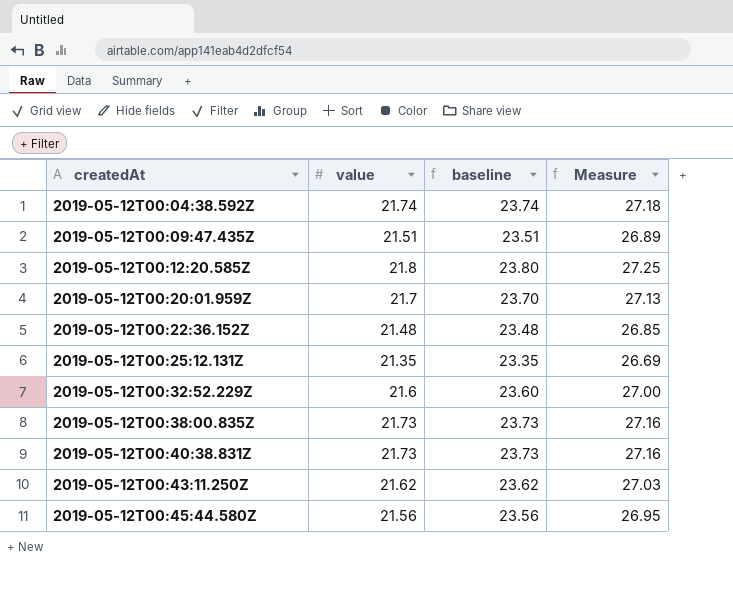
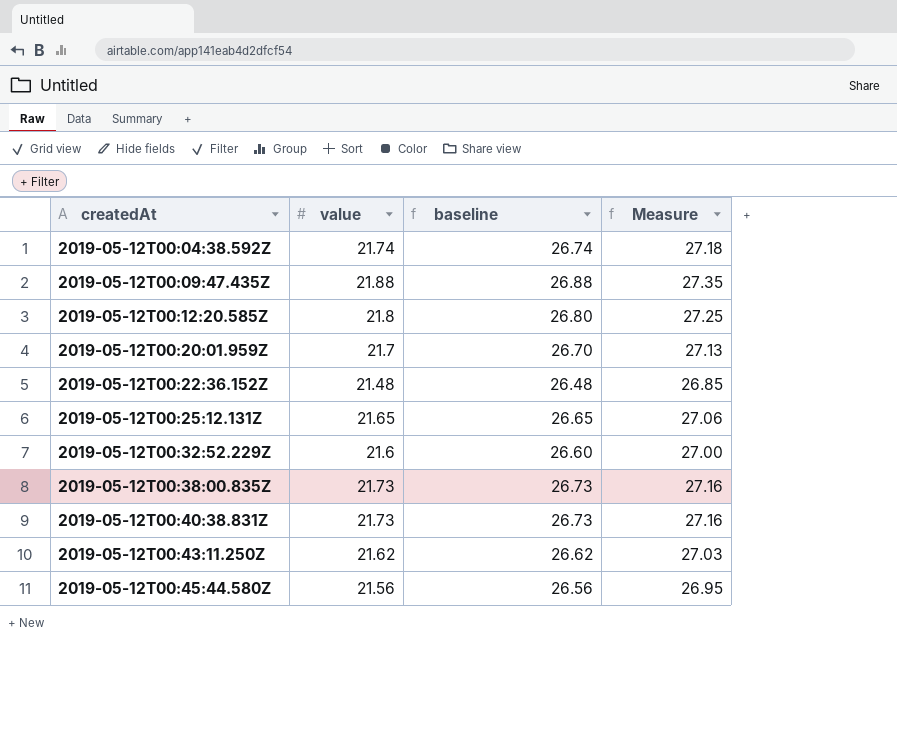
column baseline | formula: [value] + 2 -> [value] + 5
2019-05-12T00:09:47.435Z | value: 21.51 -> 21.88
2019-05-12T00:09:47.435Z | Measure: 26.89 -> 27.35
2019-05-12T00:25:12.131Z | value: 21.35 -> 21.65
2019-05-12T00:25:12.131Z | Measure: 26.69 -> 27.06

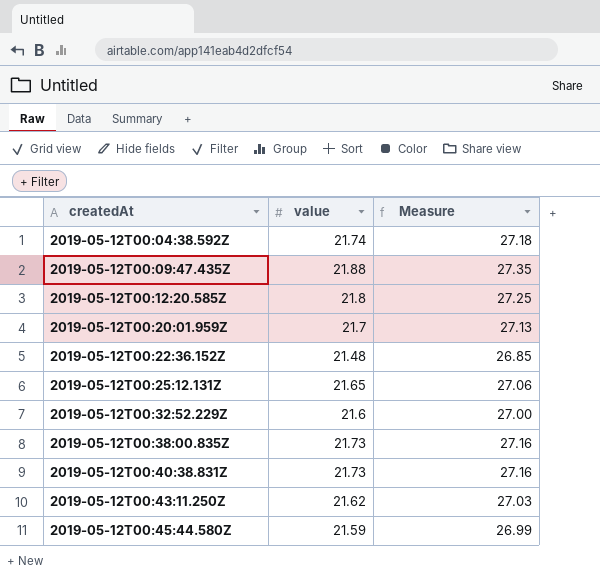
column baseline | formula: [value] + 5 -> none
2019-05-12T00:45:44.580Z | value: 21.56 -> 21.59
2019-05-12T00:45:44.580Z | Measure: 26.95 -> 26.99

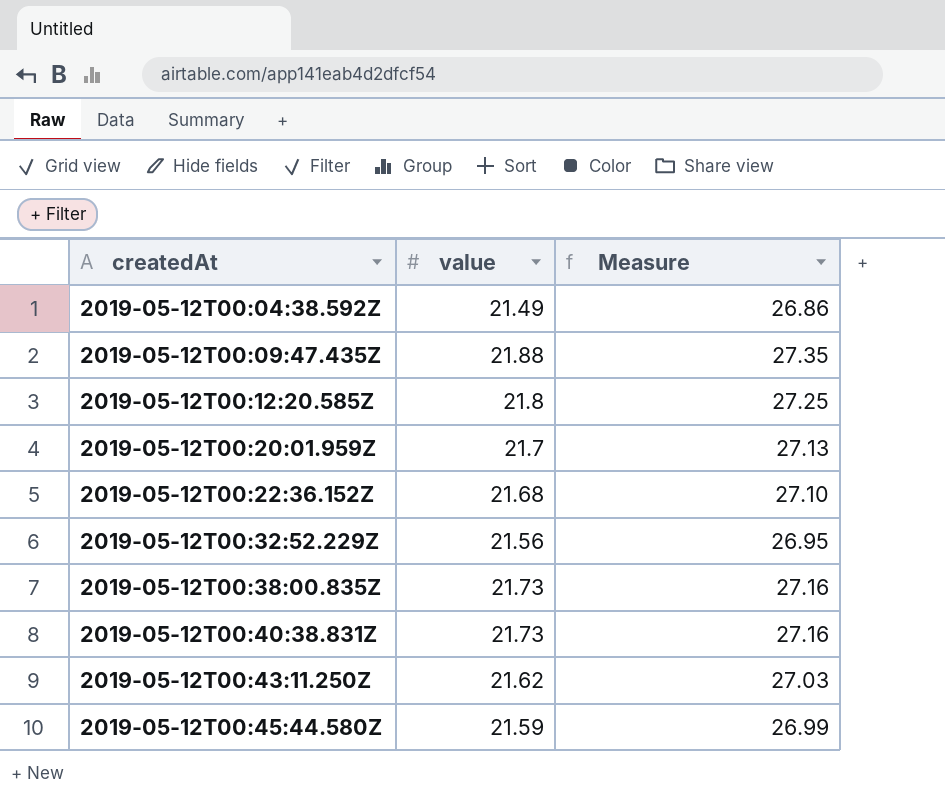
row 2019-05-12T00:25:12.131Z: 21.65 | 27.06 -> none
2019-05-12T00:04:38.592Z | value: 21.74 -> 21.49
2019-05-12T00:04:38.592Z | Measure: 27.18 -> 26.86
2019-05-12T00:22:36.152Z | value: 21.48 -> 21.68
2019-05-12T00:22:36.152Z | Measure: 26.85 -> 27.10
2019-05-12T00:32:52.229Z | value: 21.6 -> 21.56
2019-05-12T00:32:52.229Z | Measure: 27.00 -> 26.95

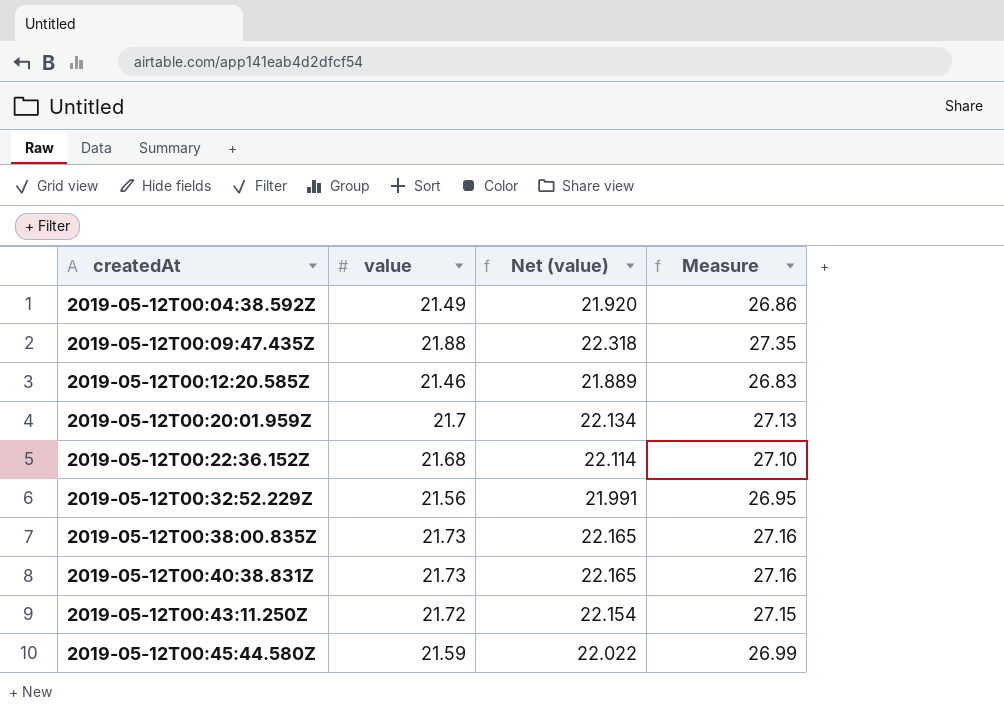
column Net (value) | formula: none -> [value] * 1.02
2019-05-12T00:12:20.585Z | value: 21.8 -> 21.46
2019-05-12T00:12:20.585Z | Measure: 27.25 -> 26.83
2019-05-12T00:43:11.250Z | value: 21.62 -> 21.72
2019-05-12T00:43:11.250Z | Measure: 27.03 -> 27.15

